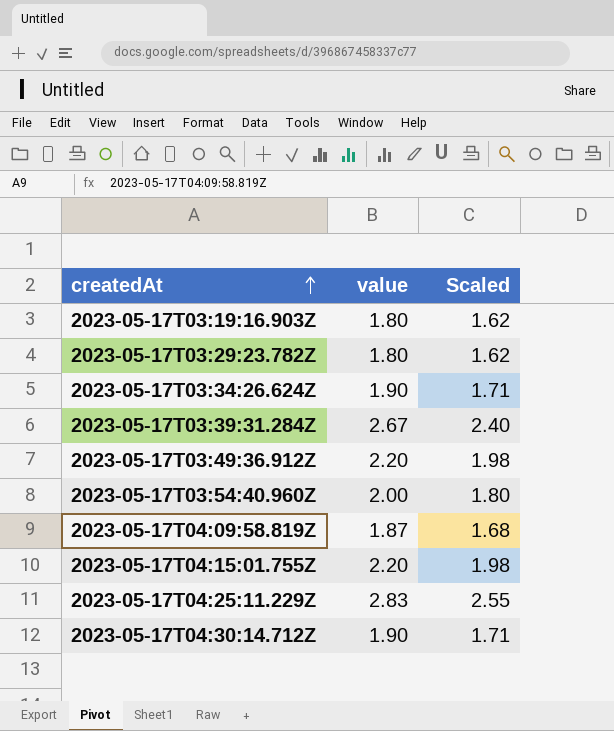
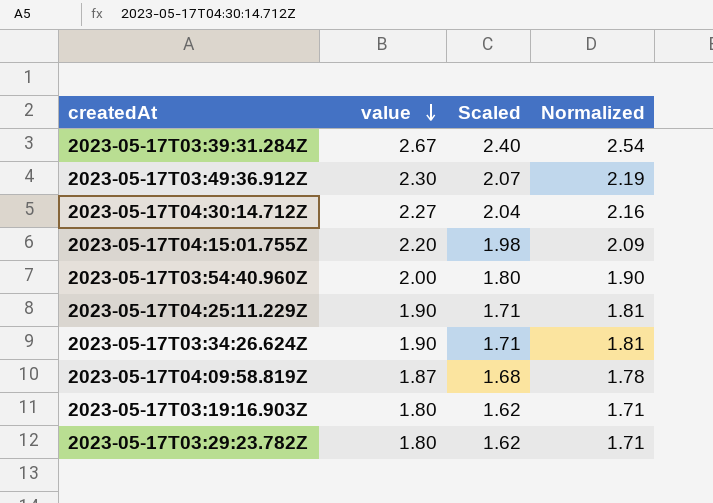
row order: createdAt ascending -> value descending
column Normalized | formula: none -> [value] * 0.95
2023-05-17T03:49:36.912Z | value: 2.20 -> 2.30
2023-05-17T03:49:36.912Z | Scaled: 1.98 -> 2.07
2023-05-17T04:30:14.712Z | value: 1.90 -> 2.27
2023-05-17T04:30:14.712Z | Scaled: 1.71 -> 2.04
2023-05-17T04:25:11.229Z | value: 2.83 -> 1.90
2023-05-17T04:25:11.229Z | Scaled: 2.55 -> 1.71

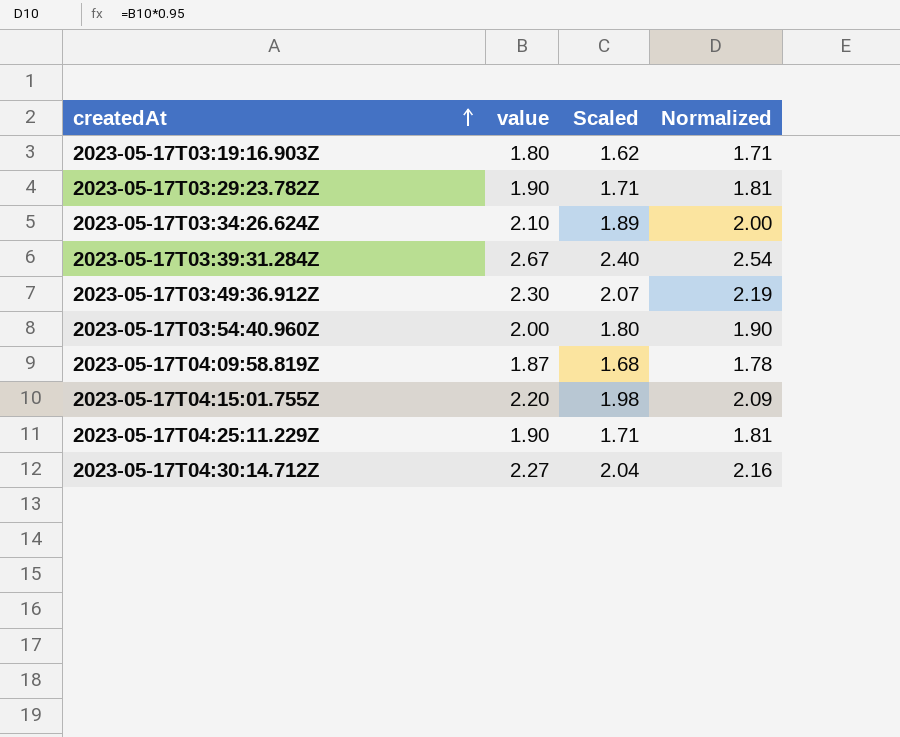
row order: value descending -> createdAt ascending
2023-05-17T03:29:23.782Z | value: 1.80 -> 1.90
2023-05-17T03:29:23.782Z | Scaled: 1.62 -> 1.71
2023-05-17T03:29:23.782Z | Normalized: 1.71 -> 1.81
2023-05-17T03:34:26.624Z | value: 1.90 -> 2.10
2023-05-17T03:34:26.624Z | Scaled: 1.71 -> 1.89
2023-05-17T03:34:26.624Z | Normalized: 1.81 -> 2.00

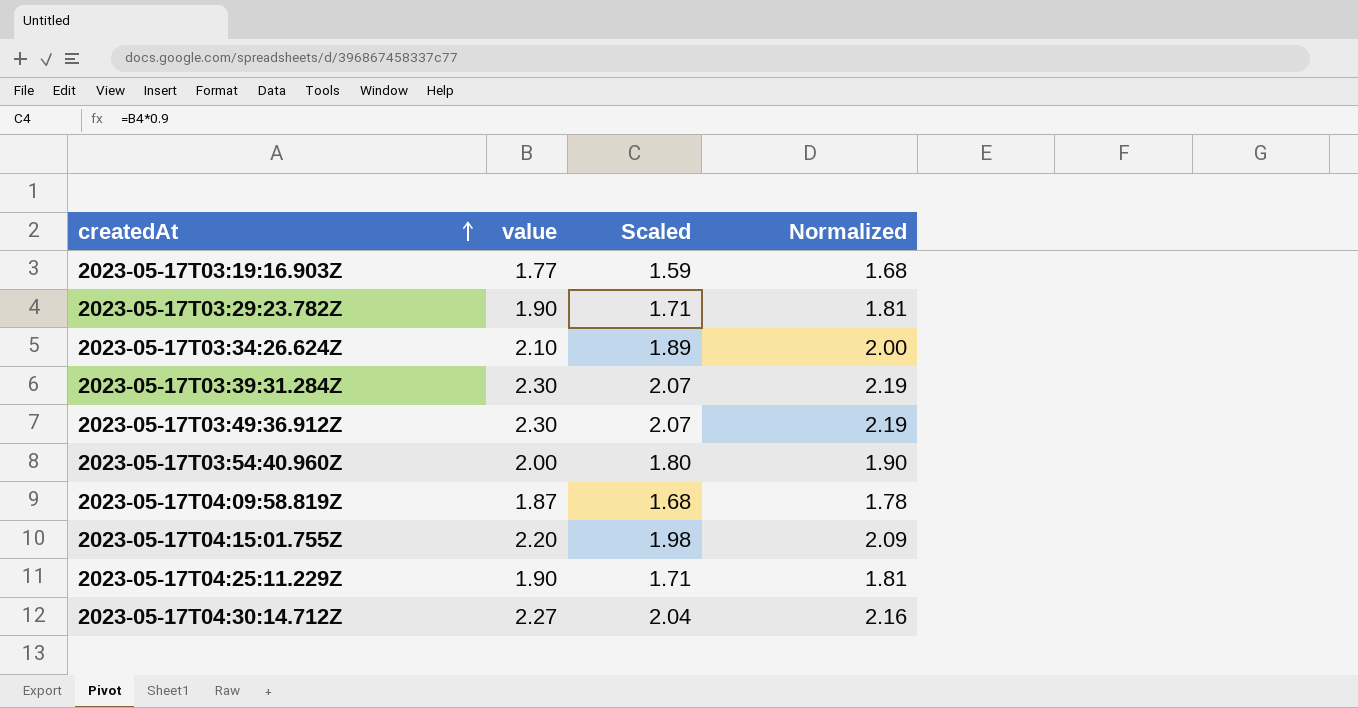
2023-05-17T03:19:16.903Z | value: 1.80 -> 1.77
2023-05-17T03:19:16.903Z | Scaled: 1.62 -> 1.59
2023-05-17T03:19:16.903Z | Normalized: 1.71 -> 1.68
2023-05-17T03:39:31.284Z | value: 2.67 -> 2.30
2023-05-17T03:39:31.284Z | Scaled: 2.40 -> 2.07
2023-05-17T03:39:31.284Z | Normalized: 2.54 -> 2.19

